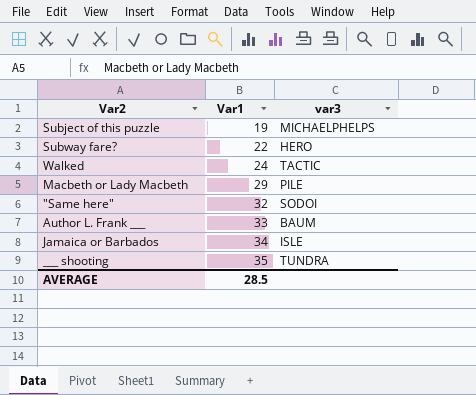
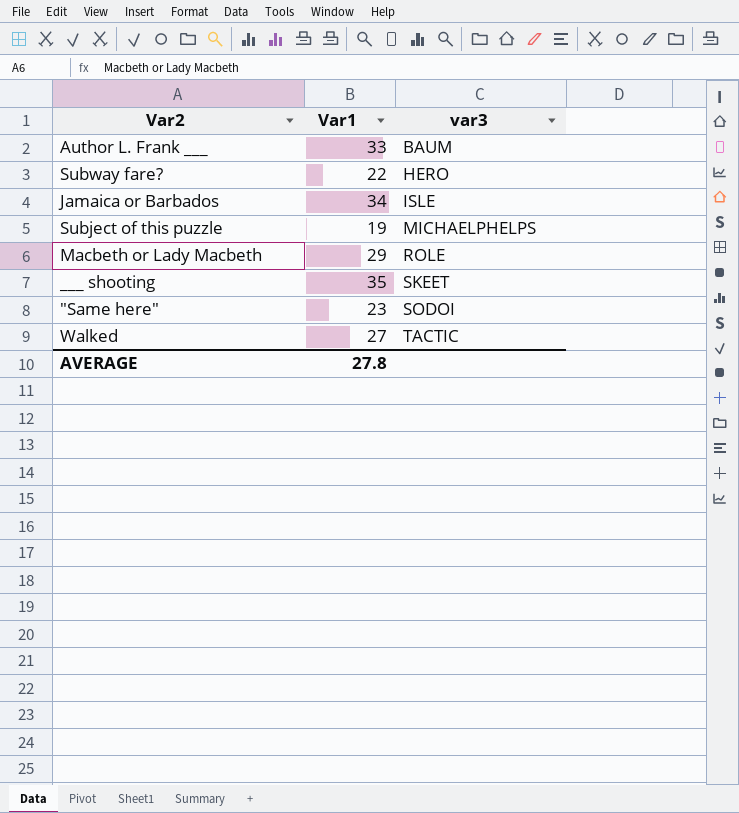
row order: Var1 ascending -> var3 ascending
Macbeth or Lady Macbeth | var3: PILE -> ROLE
___ shooting | var3: TUNDRA -> SKEET
"Same here" | Var1: 32 -> 23
Walked | Var1: 24 -> 27
AVERAGE | Var1: 28.5 -> 27.8

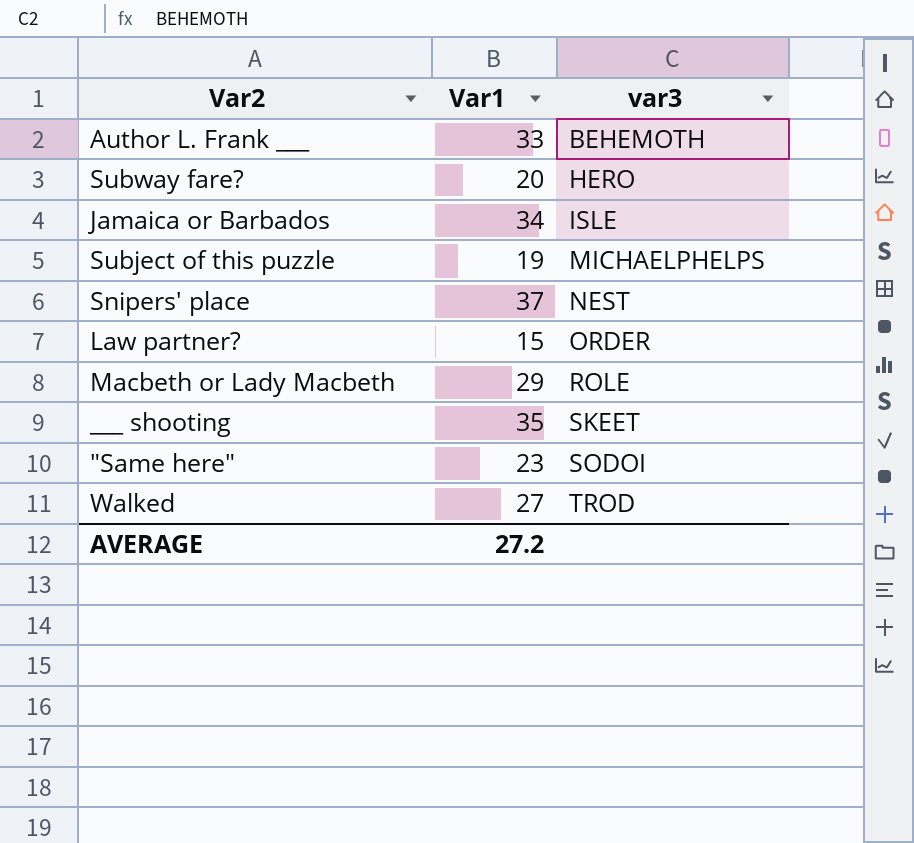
Author L. Frank ___ | var3: BAUM -> BEHEMOTH
Subway fare? | Var1: 22 -> 20
row Snipers' place: none -> 37 | NEST
row Law partner?: none -> 15 | ORDER
Walked | var3: TACTIC -> TROD
AVERAGE | Var1: 27.8 -> 27.2

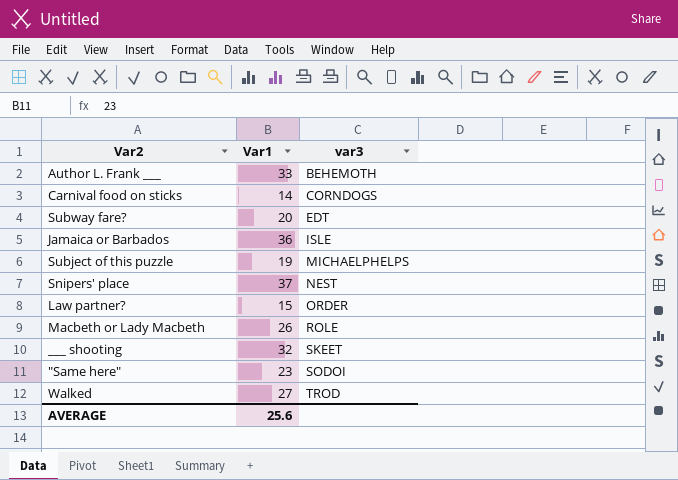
row Carnival food on sticks: none -> 14 | CORNDOGS
Subway fare? | var3: HERO -> EDT
Jamaica or Barbados | Var1: 34 -> 36
Macbeth or Lady Macbeth | Var1: 29 -> 26
___ shooting | Var1: 35 -> 32
AVERAGE | Var1: 27.2 -> 25.6

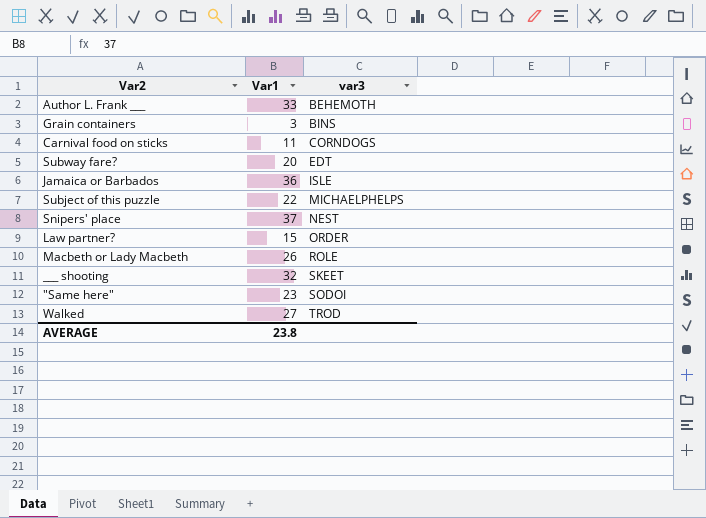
row Grain containers: none -> 3 | BINS
Carnival food on sticks | Var1: 14 -> 11
Subject of this puzzle | Var1: 19 -> 22
AVERAGE | Var1: 25.6 -> 23.8

